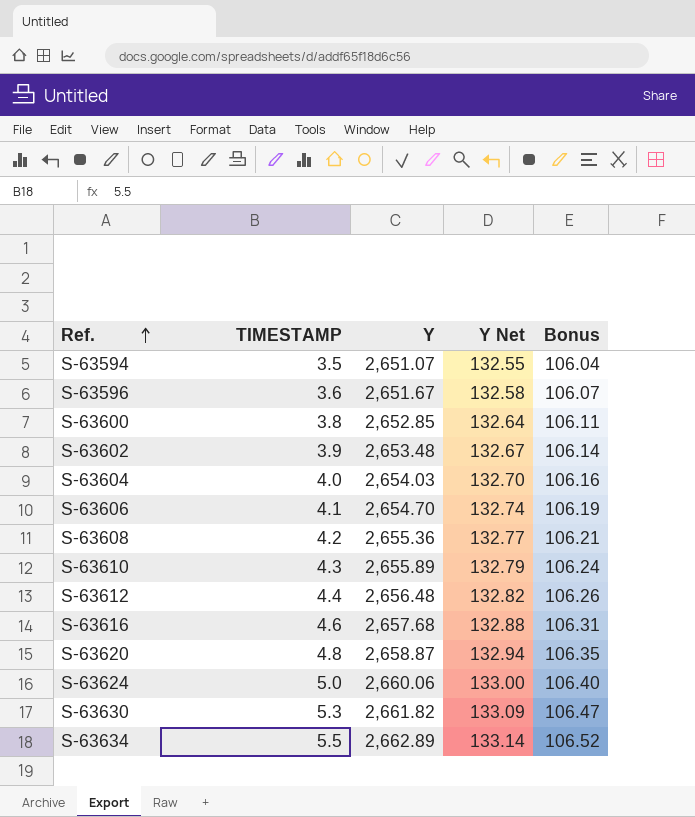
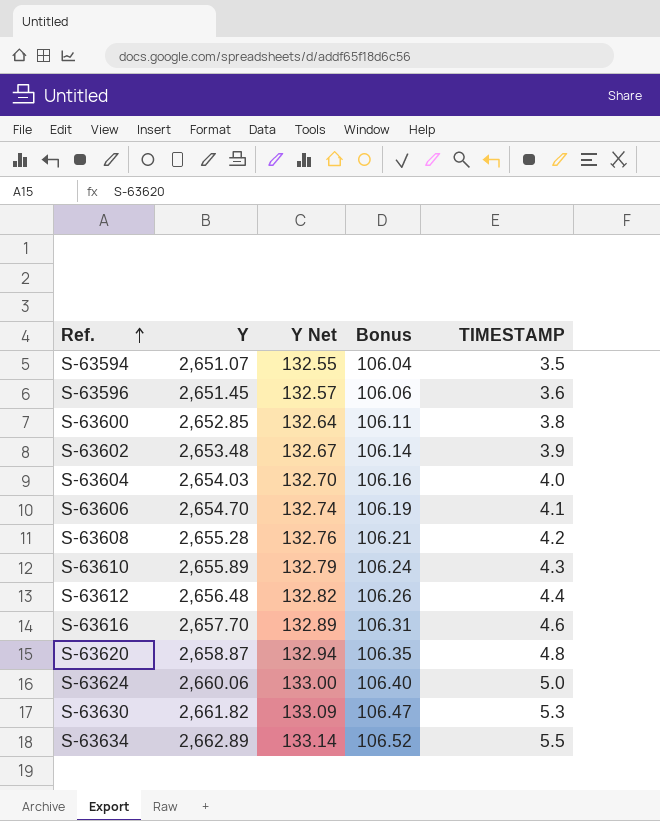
column TIMESTAMP | position: 2 -> 5
S-63596 | Y: 2,651.67 -> 2,651.45
S-63596 | Y Net: 132.58 -> 132.57
S-63596 | Bonus: 106.07 -> 106.06
S-63608 | Y: 2,655.36 -> 2,655.28
S-63608 | Y Net: 132.77 -> 132.76
S-63616 | Y: 2,657.68 -> 2,657.70
S-63616 | Y Net: 132.88 -> 132.89

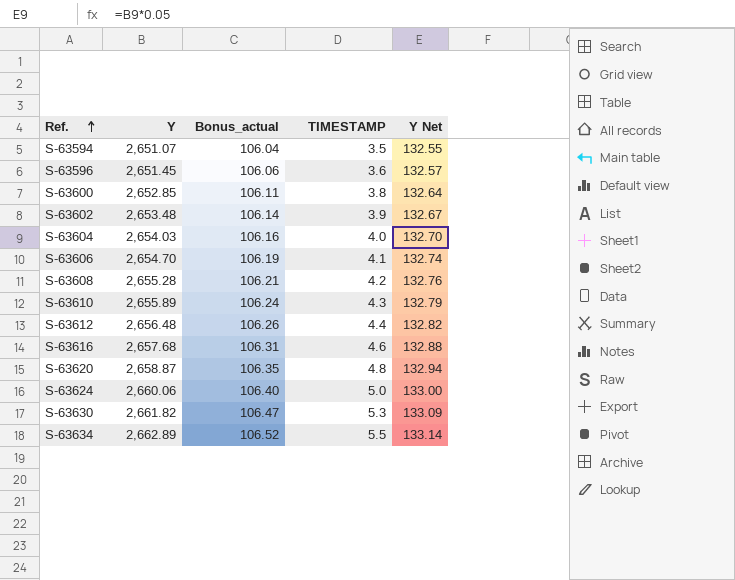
column name: Bonus -> Bonus_actual
column Y Net | position: 3 -> 5
S-63616 | Y: 2,657.70 -> 2,657.68
S-63616 | Y Net: 132.89 -> 132.88

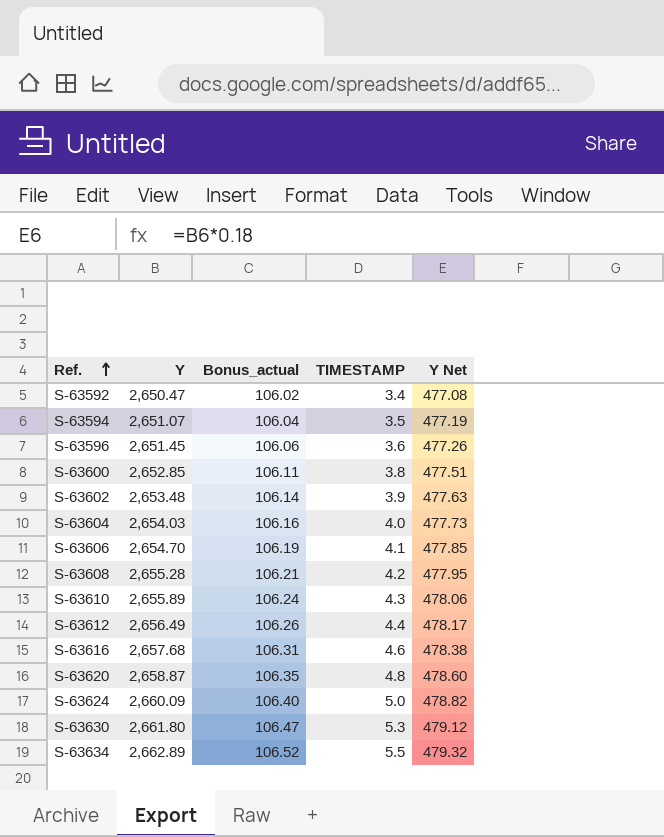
column Y Net | formula: [Y] * 0.05 -> [Y] * 0.18
row S-63592: none -> 2,650.47 | 106.02 | 3.4 | 477.08
S-63612 | Y: 2,656.48 -> 2,656.49
S-63624 | Y: 2,660.06 -> 2,660.09
S-63630 | Y: 2,661.82 -> 2,661.80

